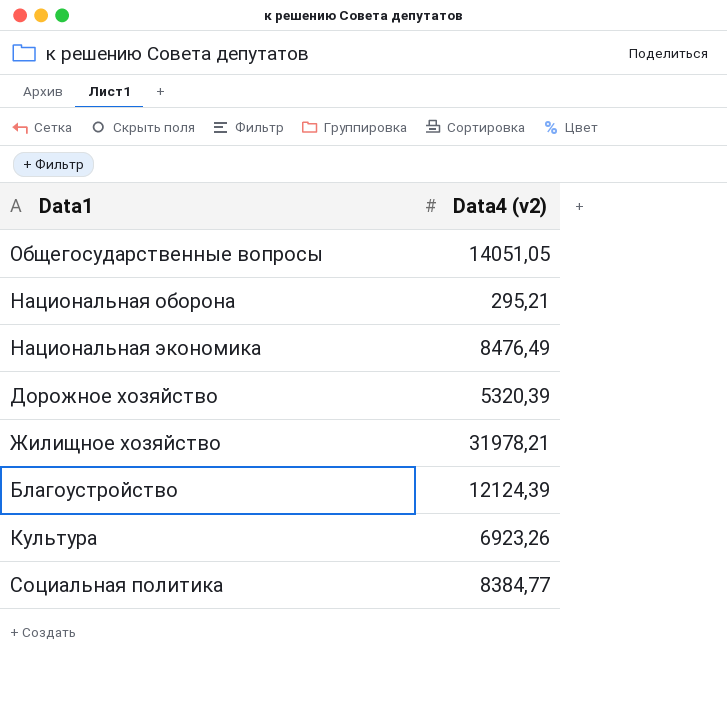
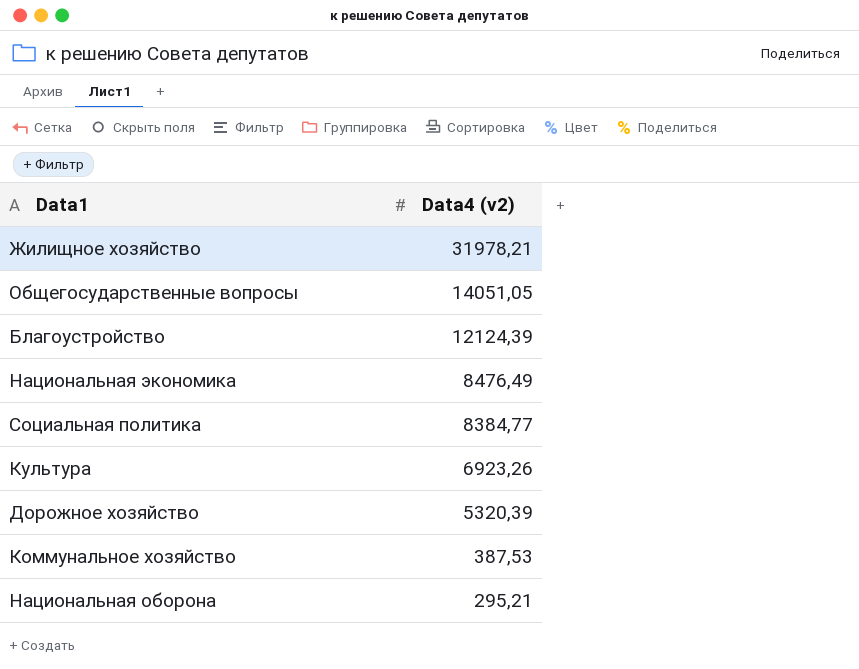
row order: none -> Data4 (v2) descending
row Коммунальное хозяйство: none -> 387,53

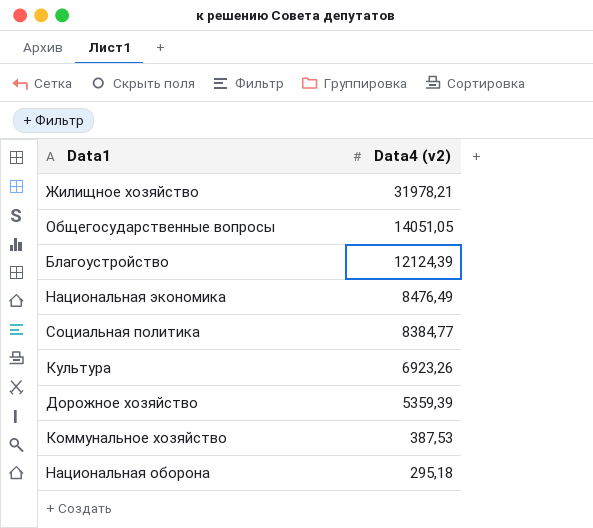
Дорожное хозяйство | Data4 (v2): 5320,39 -> 5359,39
Национальная оборона | Data4 (v2): 295,21 -> 295,18

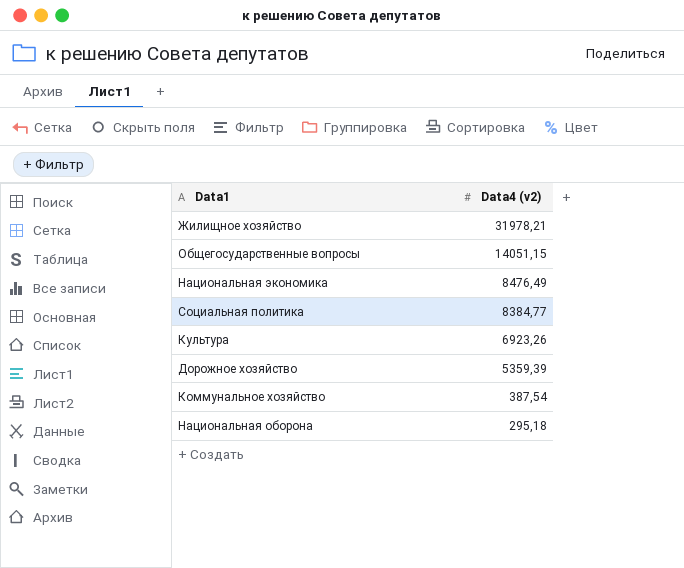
row Благоустройство: 12124,39 -> none
Общегосударственные вопросы | Data4 (v2): 14051,05 -> 14051,15
Коммунальное хозяйство | Data4 (v2): 387,53 -> 387,54

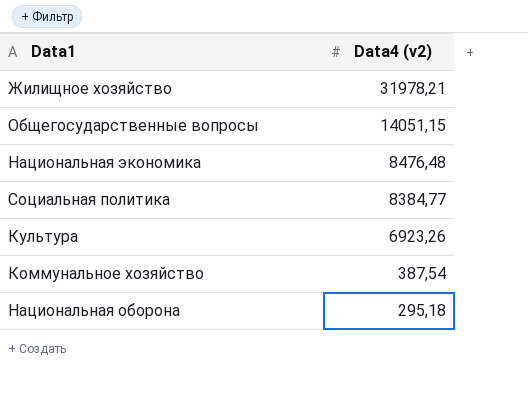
row Дорожное хозяйство: 5359,39 -> none
Национальная экономика | Data4 (v2): 8476,49 -> 8476,48

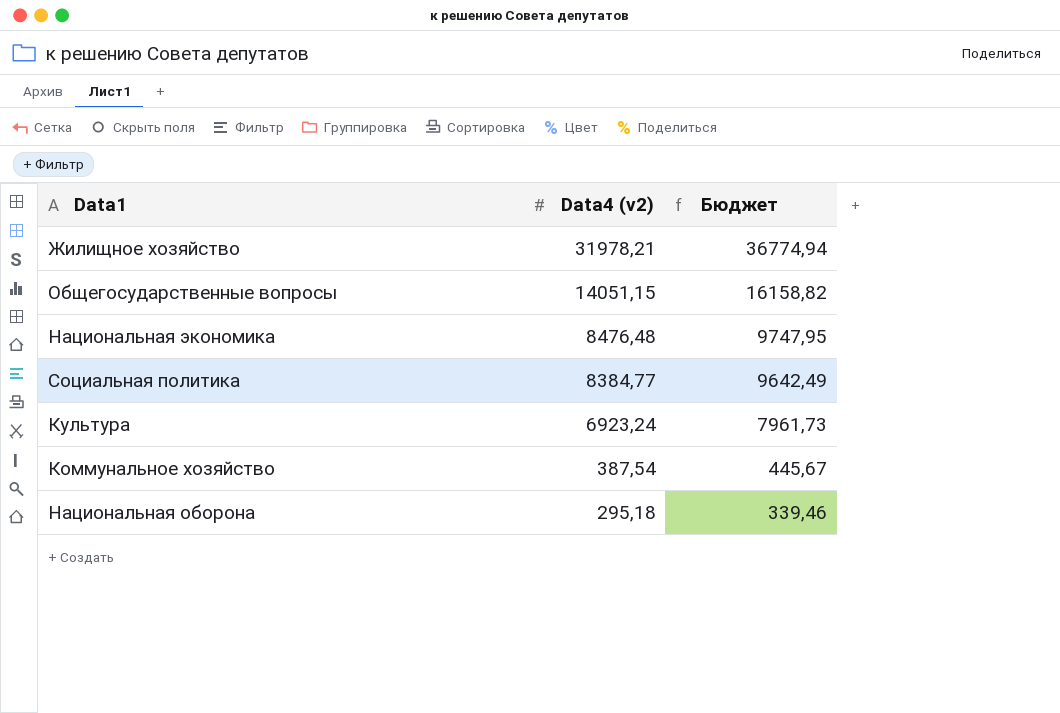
column Бюджет | formula: none -> [Data4 (v2)] * 1,15
Культура | Data4 (v2): 6923,26 -> 6923,24

